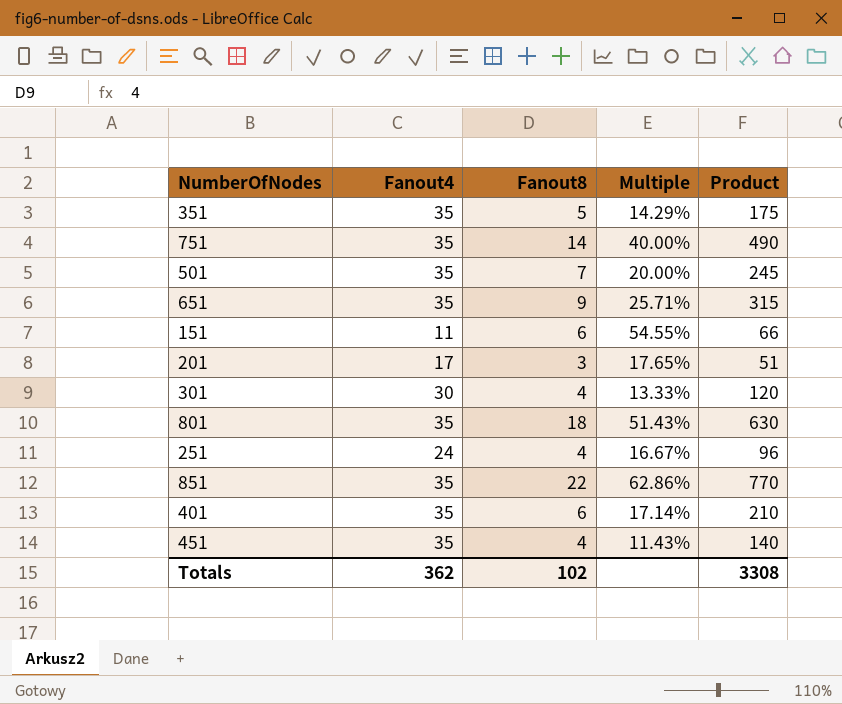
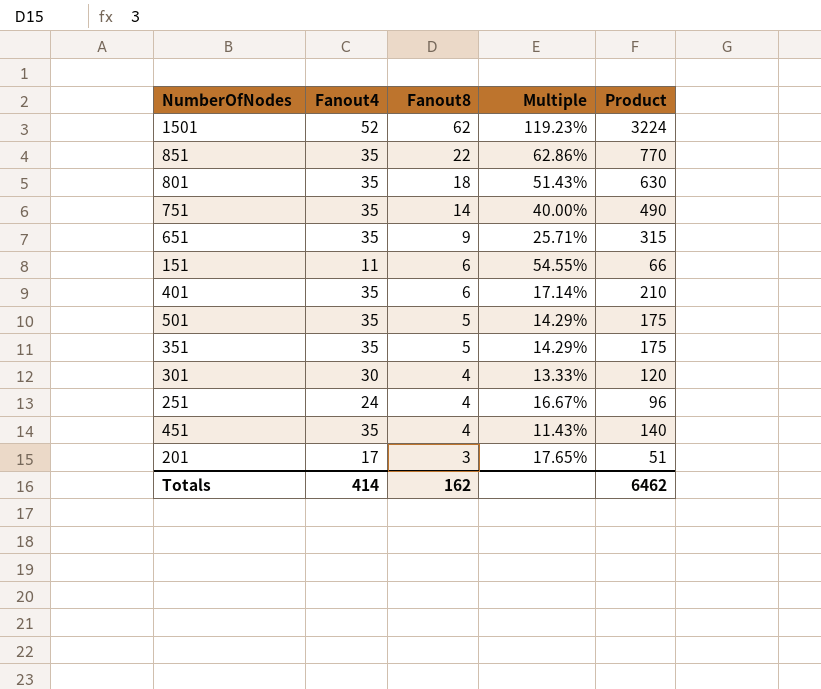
row order: none -> Fanout8 descending
row 1501: none -> 52 | 62 | 119.23% | 3224
501 | Fanout8: 7 -> 5
501 | Multiple: 20.00% -> 14.29%
501 | Product: 245 -> 175
Totals | Fanout4: 362 -> 414
Totals | Fanout8: 102 -> 162
Totals | Product: 3308 -> 6462

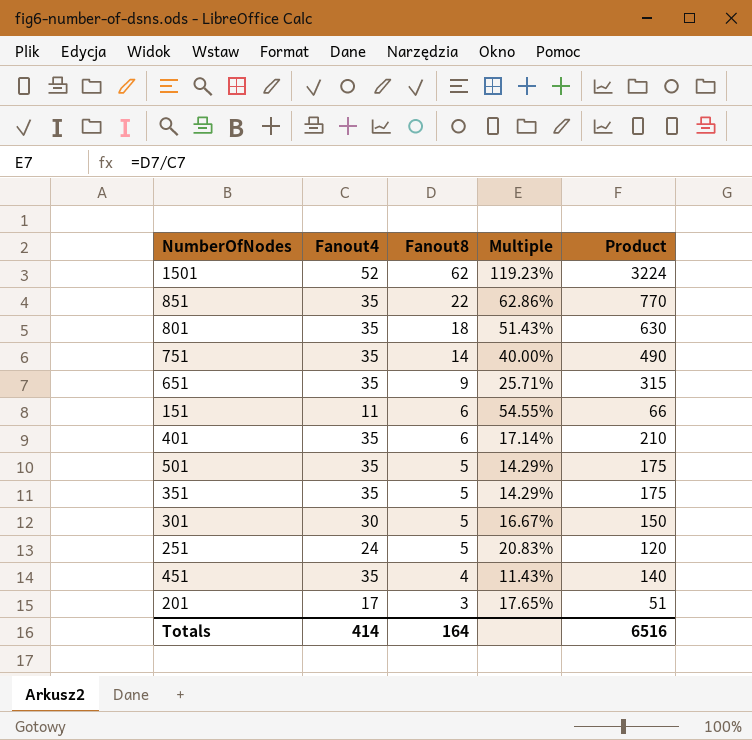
301 | Fanout8: 4 -> 5
301 | Multiple: 13.33% -> 16.67%
301 | Product: 120 -> 150
251 | Fanout8: 4 -> 5
251 | Multiple: 16.67% -> 20.83%
251 | Product: 96 -> 120
Totals | Fanout8: 162 -> 164
Totals | Product: 6462 -> 6516

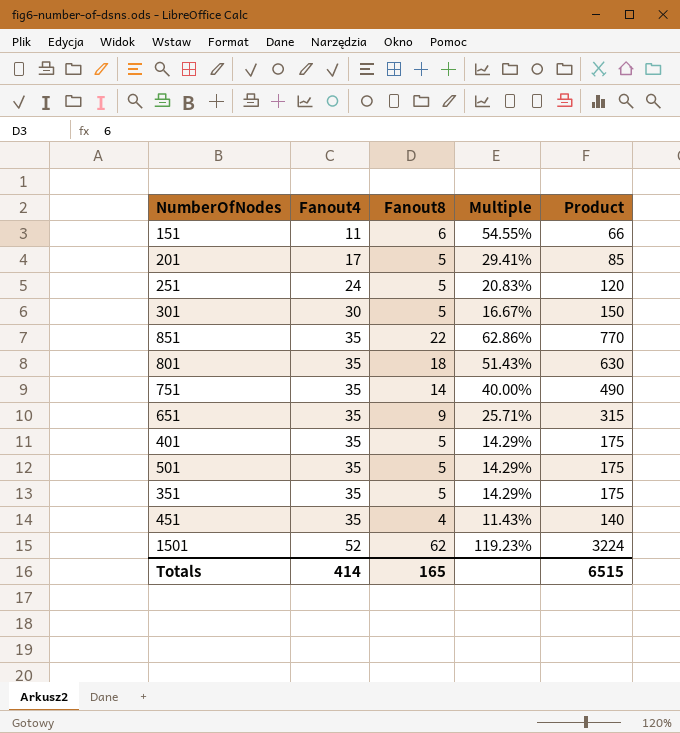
row order: Fanout8 descending -> Fanout4 ascending
201 | Fanout8: 3 -> 5
201 | Multiple: 17.65% -> 29.41%
201 | Product: 51 -> 85
401 | Fanout8: 6 -> 5
401 | Multiple: 17.14% -> 14.29%
401 | Product: 210 -> 175
Totals | Fanout8: 164 -> 165
Totals | Product: 6516 -> 6515

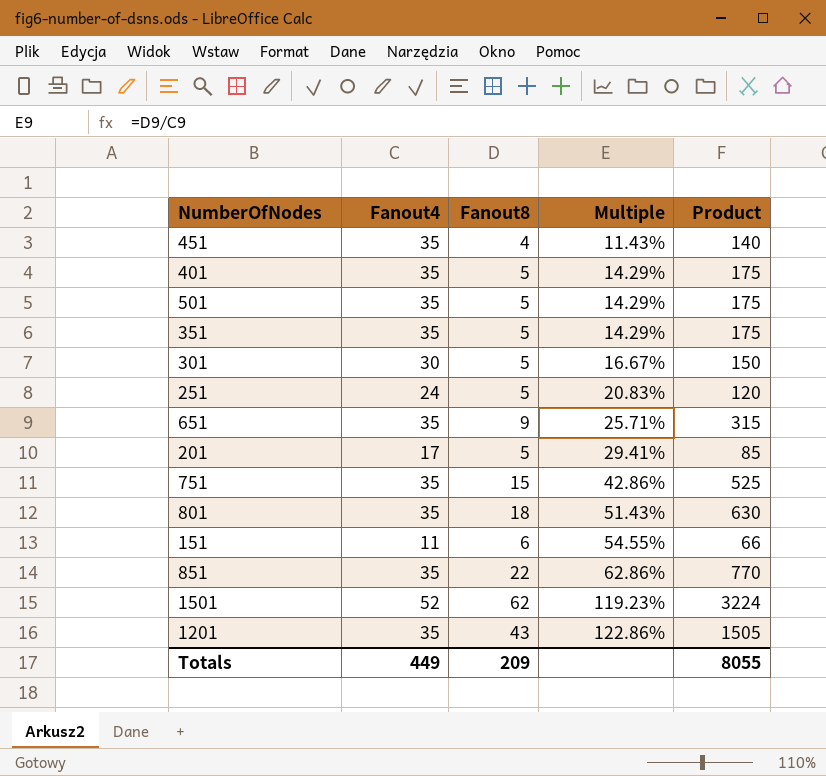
row order: Fanout4 ascending -> Multiple ascending
751 | Fanout8: 14 -> 15
751 | Multiple: 40.00% -> 42.86%
751 | Product: 490 -> 525
row 1201: none -> 35 | 43 | 122.86% | 1505
Totals | Fanout4: 414 -> 449
Totals | Fanout8: 165 -> 209
Totals | Product: 6515 -> 8055

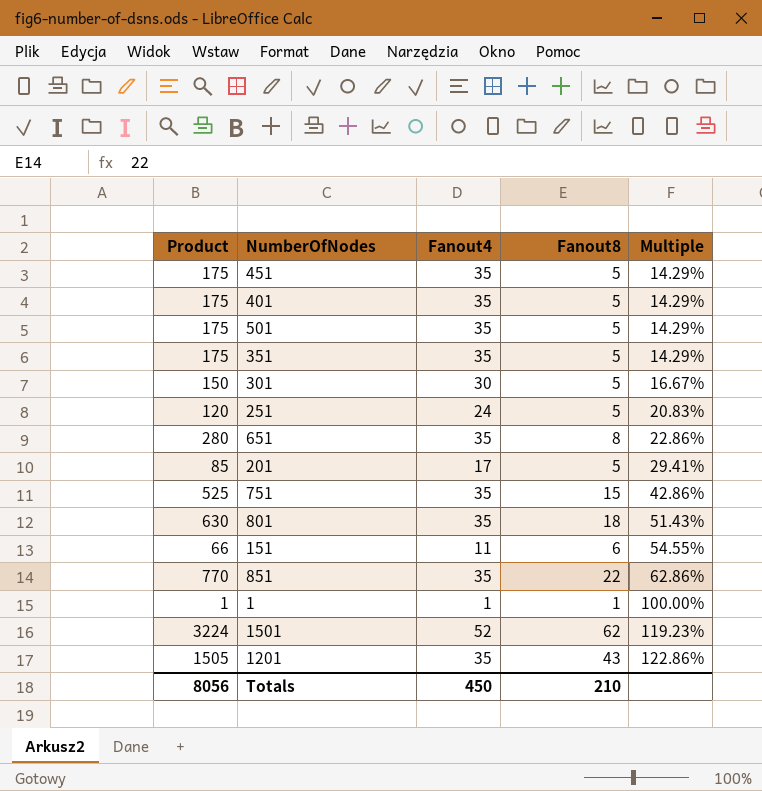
column Product | position: 5 -> 1
451 | Product: 140 -> 175
451 | Fanout8: 4 -> 5
451 | Multiple: 11.43% -> 14.29%
651 | Product: 315 -> 280
651 | Fanout8: 9 -> 8
651 | Multiple: 25.71% -> 22.86%
row 1: none -> 1 | 1 | 1 | 100.00%
Totals | Product: 8055 -> 8056
Totals | Fanout4: 449 -> 450
Totals | Fanout8: 209 -> 210

